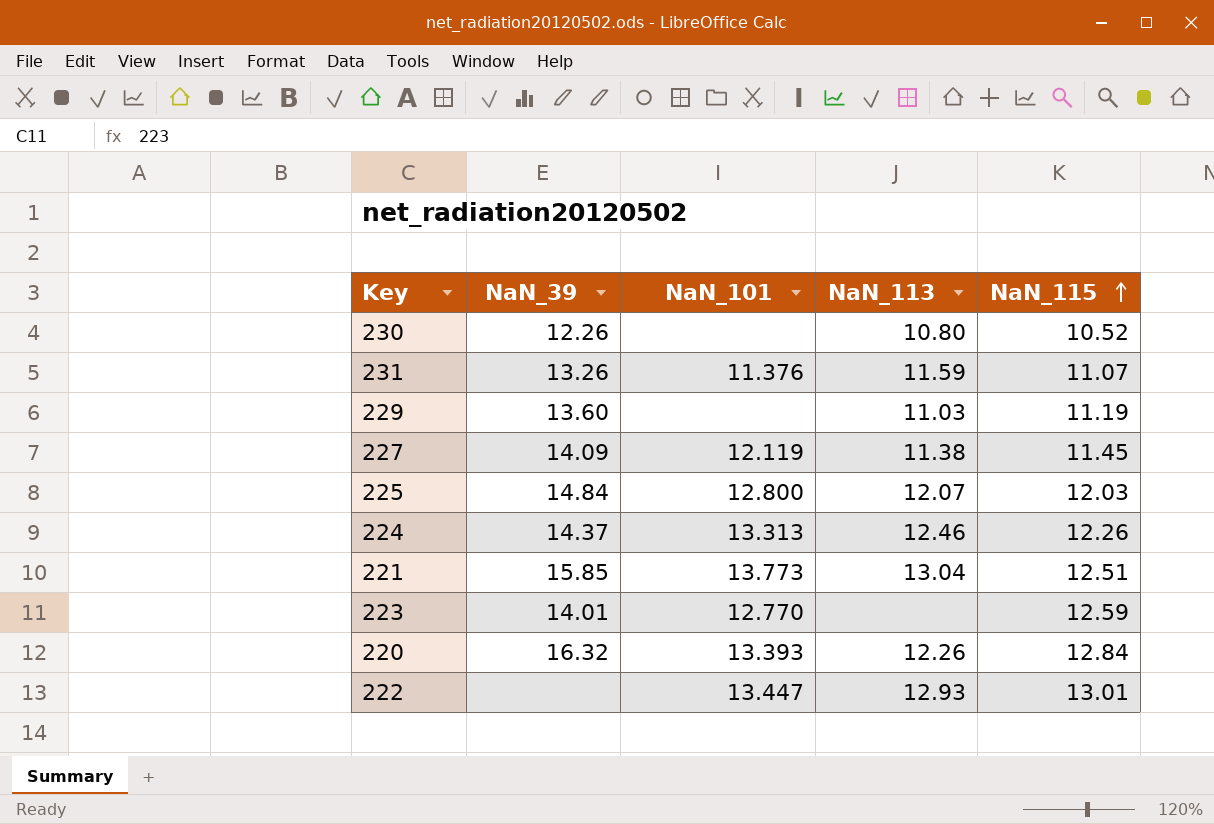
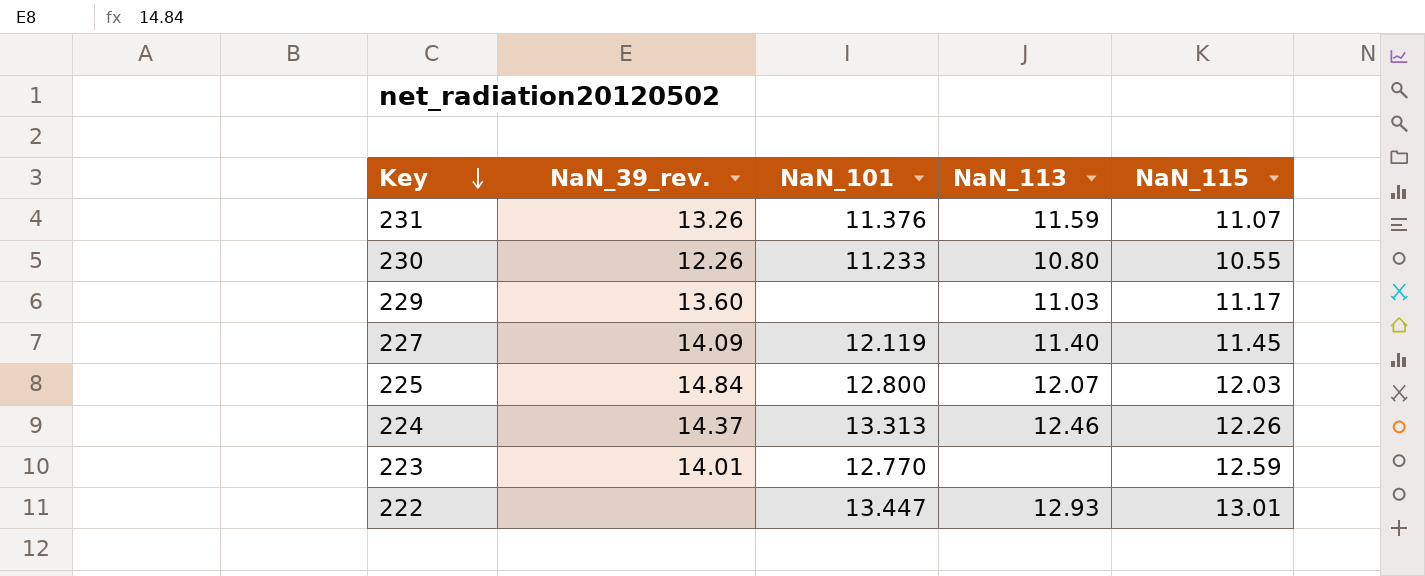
row order: NaN_115 ascending -> Key descending
column name: NaN_39 -> NaN_39_rev.
row 221: 15.85 | 13.773 | 13.04 | 12.51 -> none
row 220: 16.32 | 13.393 | 12.26 | 12.84 -> none
230 | NaN_101: none -> 11.233
230 | NaN_115: 10.52 -> 10.55
229 | NaN_115: 11.19 -> 11.17
227 | NaN_113: 11.38 -> 11.40

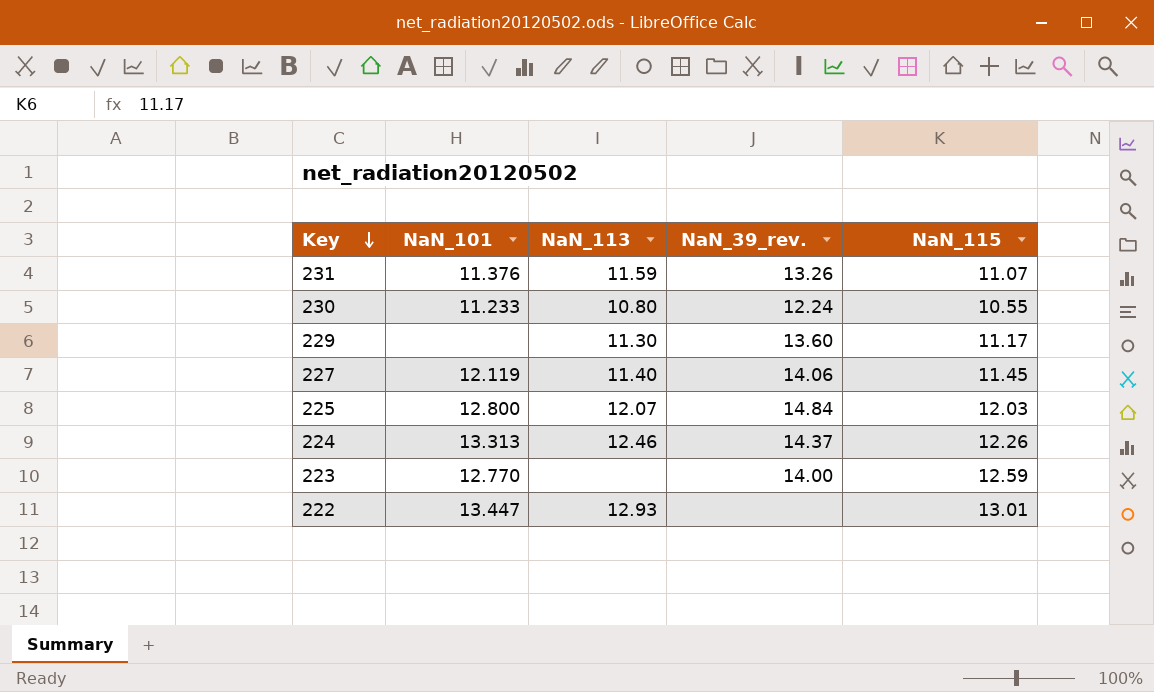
column NaN_39_rev. | position: 2 -> 4
230 | NaN_39_rev.: 12.26 -> 12.24
229 | NaN_113: 11.03 -> 11.30
227 | NaN_39_rev.: 14.09 -> 14.06
223 | NaN_39_rev.: 14.01 -> 14.00

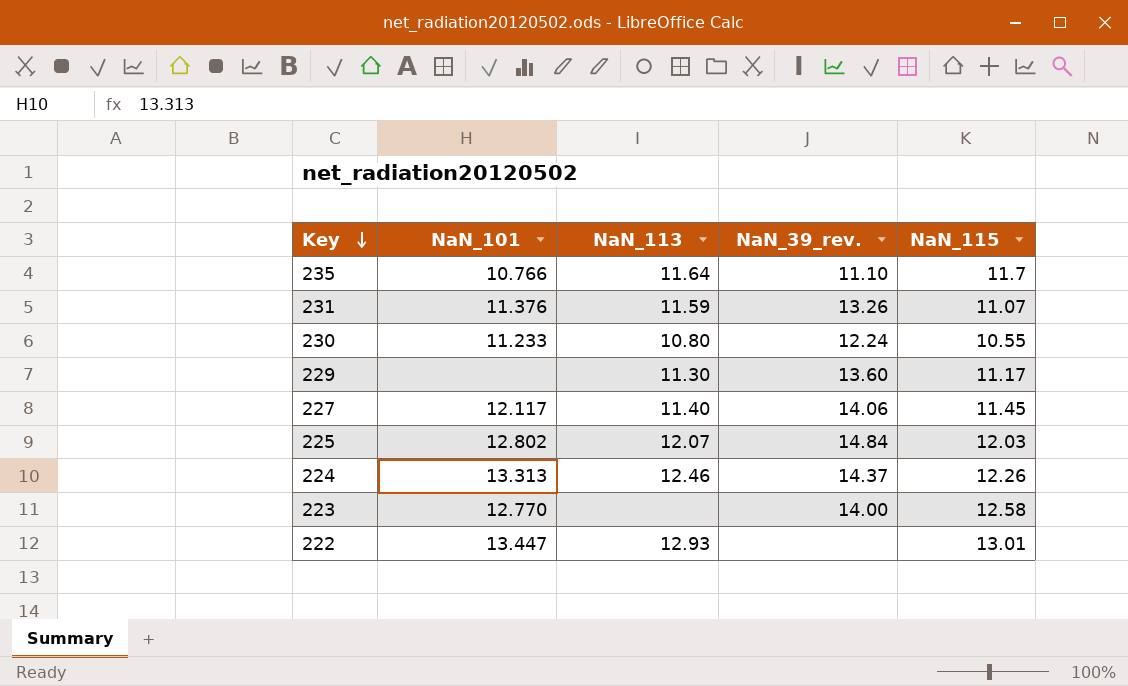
row 235: none -> 10.766 | 11.64 | 11.10 | 11.7
227 | NaN_101: 12.119 -> 12.117
225 | NaN_101: 12.800 -> 12.802
223 | NaN_115: 12.59 -> 12.58

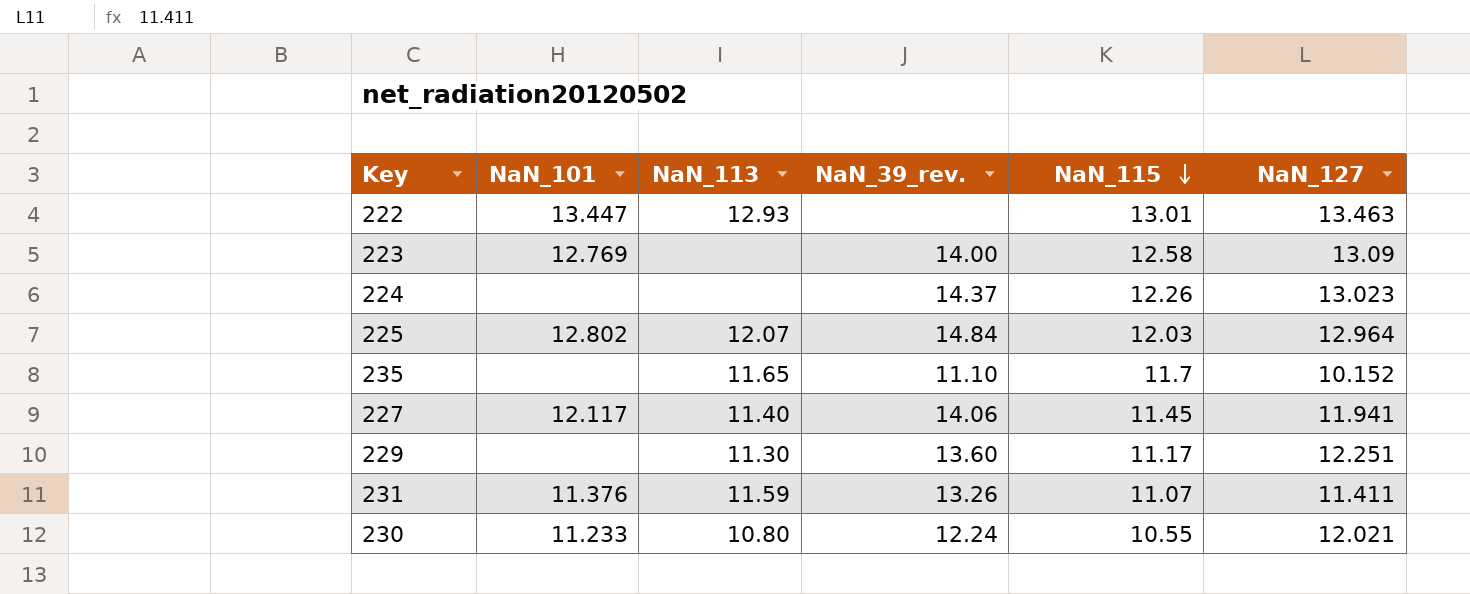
row order: Key descending -> NaN_115 descending
column NaN_127 | position: none -> 6
223 | NaN_101: 12.770 -> 12.769
224 | NaN_101: 13.313 -> none
224 | NaN_113: 12.46 -> none
235 | NaN_101: 10.766 -> none
235 | NaN_113: 11.64 -> 11.65

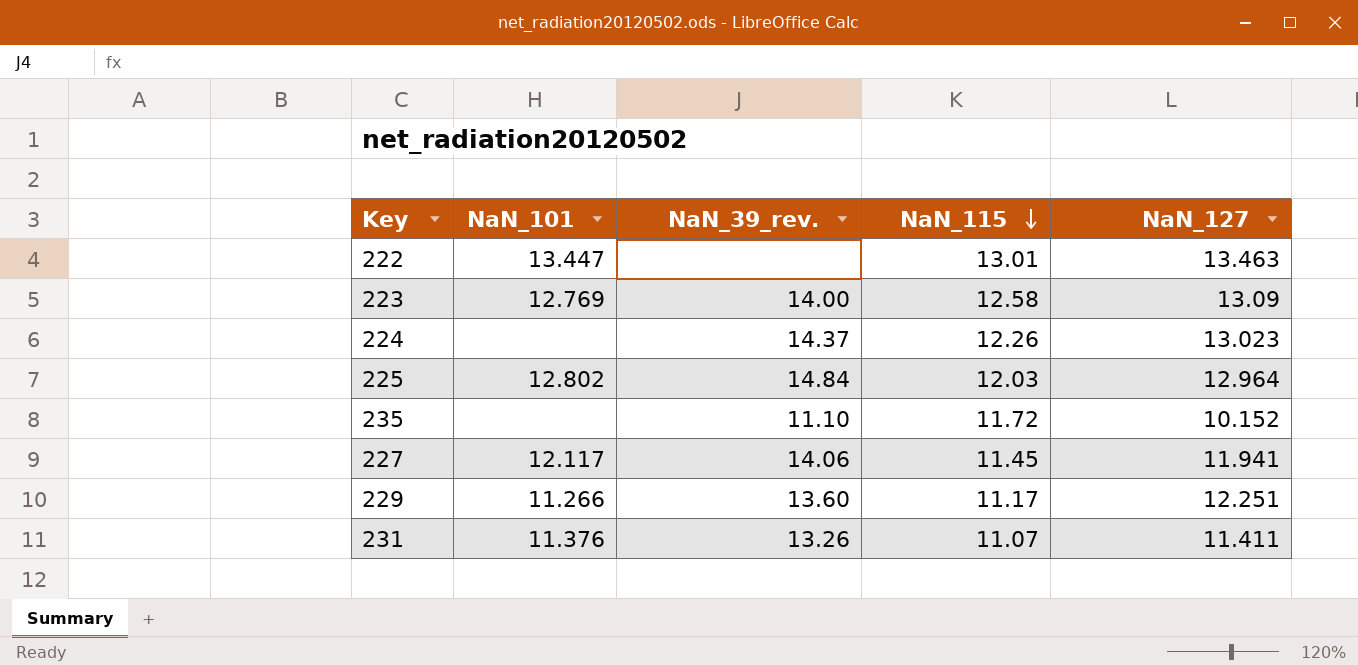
column NaN_113 | position: 3 -> none
row 230: 11.233 | 10.80 | 12.24 | 10.55 | 12.021 -> none
235 | NaN_115: 11.7 -> 11.72
229 | NaN_101: none -> 11.266

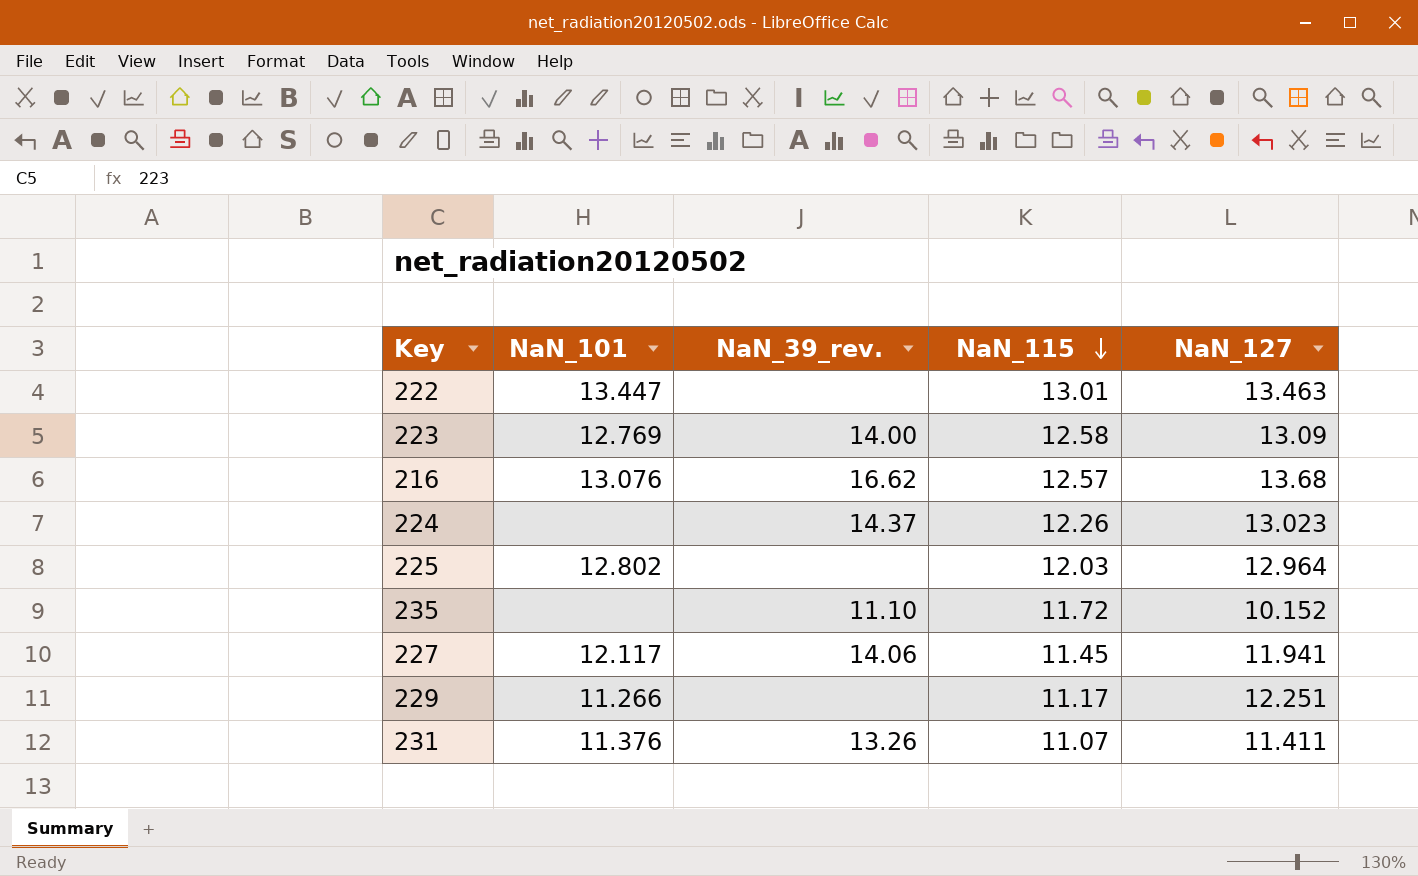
row 216: none -> 13.076 | 16.62 | 12.57 | 13.68
225 | NaN_39_rev.: 14.84 -> none
229 | NaN_39_rev.: 13.60 -> none

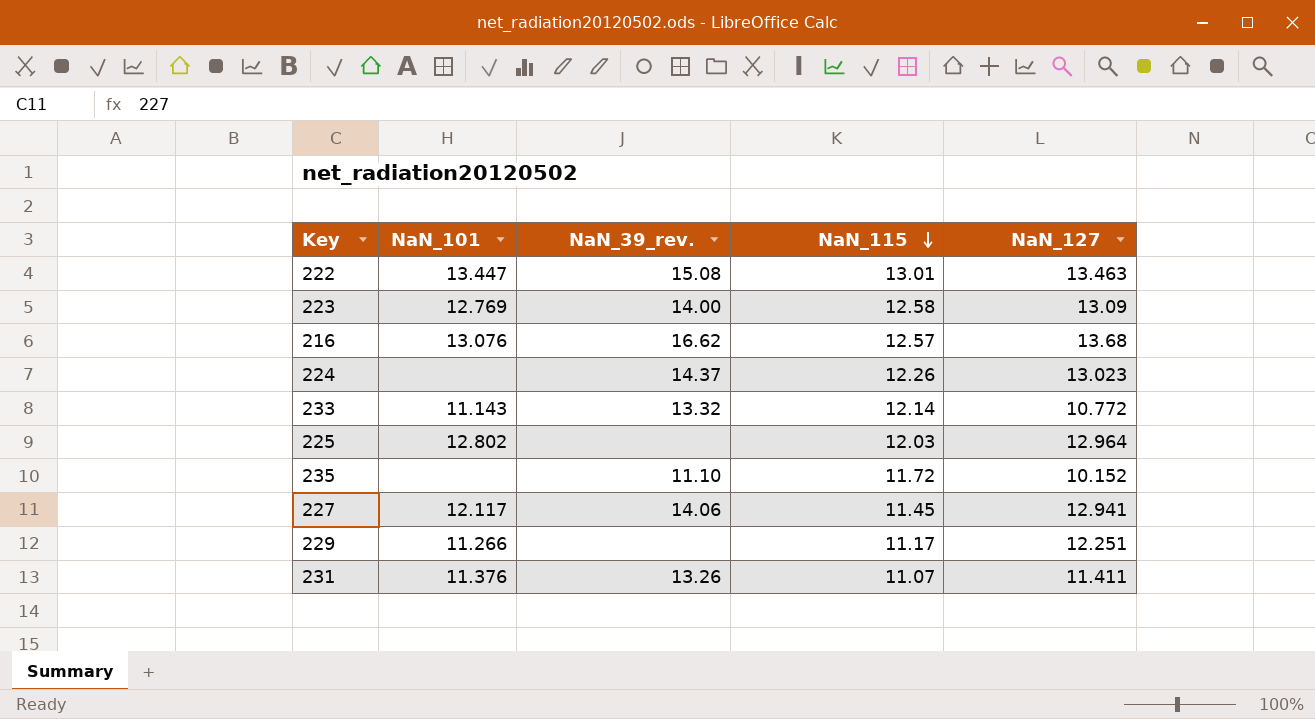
222 | NaN_39_rev.: none -> 15.08
row 233: none -> 11.143 | 13.32 | 12.14 | 10.772
227 | NaN_127: 11.941 -> 12.941

